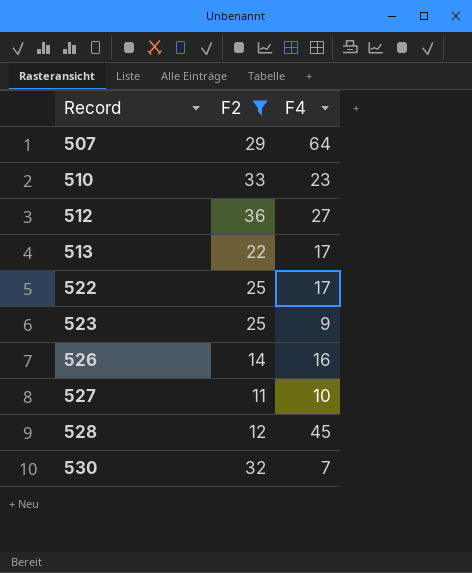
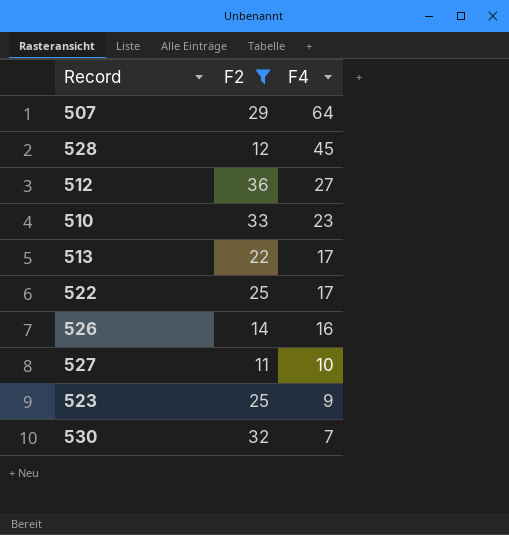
row order: Record ascending -> F4 descending

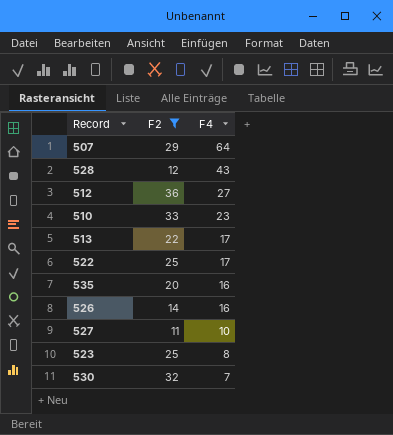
528 | F4: 45 -> 43
row 535: none -> 20 | 16
523 | F4: 9 -> 8

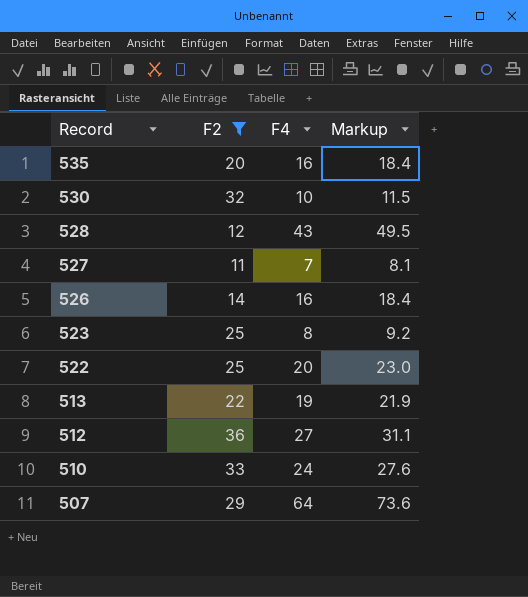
row order: F4 descending -> Record descending
column Markup | formula: none -> [F4] * 1.15
530 | F4: 7 -> 10
527 | F4: 10 -> 7
522 | F4: 17 -> 20
513 | F4: 17 -> 19
510 | F4: 23 -> 24

